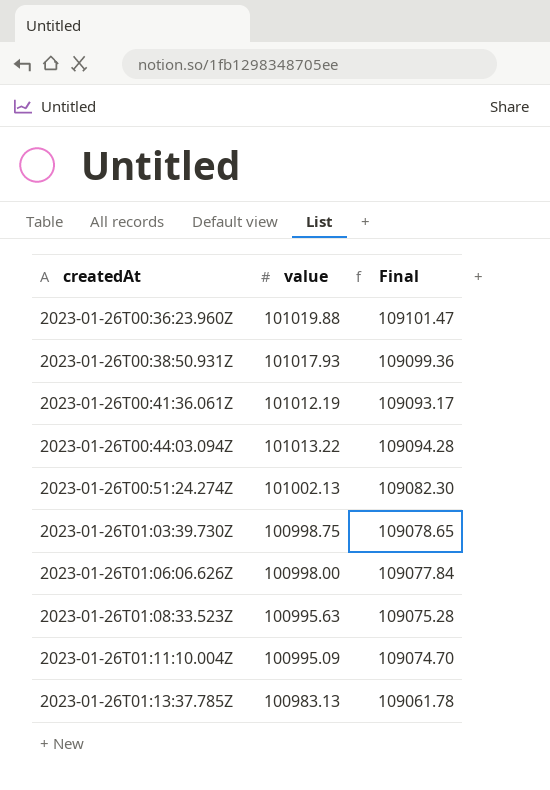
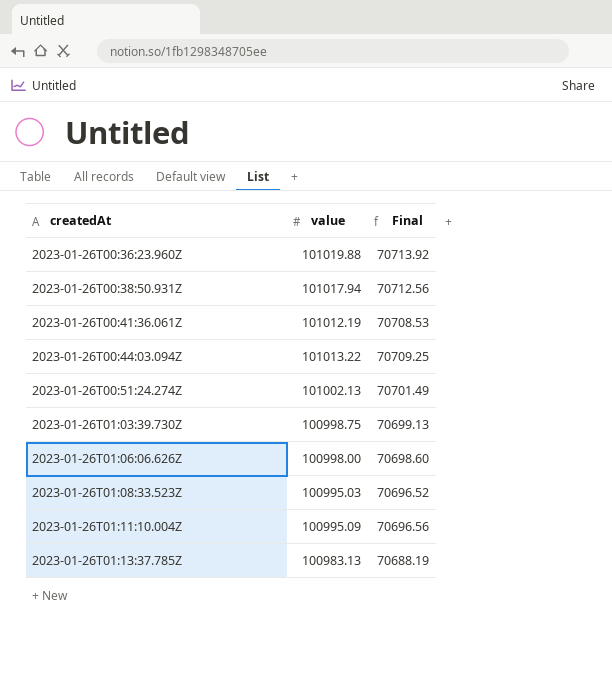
column Final | formula: [value] * 1.08 -> [value] * 0.7
2023-01-26T00:38:50.931Z | value: 101017.93 -> 101017.94
2023-01-26T01:08:33.523Z | value: 100995.63 -> 100995.03

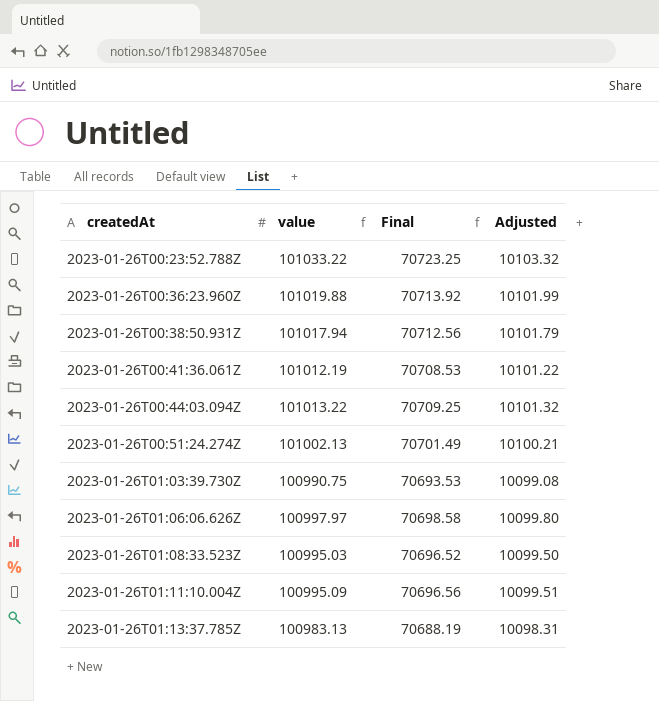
column Adjusted | formula: none -> [value] * 0.1
row 2023-01-26T00:23:52.788Z: none -> 101033.22 | 70723.25 | 10103.32
2023-01-26T01:03:39.730Z | value: 100998.75 -> 100990.75
2023-01-26T01:03:39.730Z | Final: 70699.13 -> 70693.53
2023-01-26T01:06:06.626Z | value: 100998.00 -> 100997.97
2023-01-26T01:06:06.626Z | Final: 70698.60 -> 70698.58

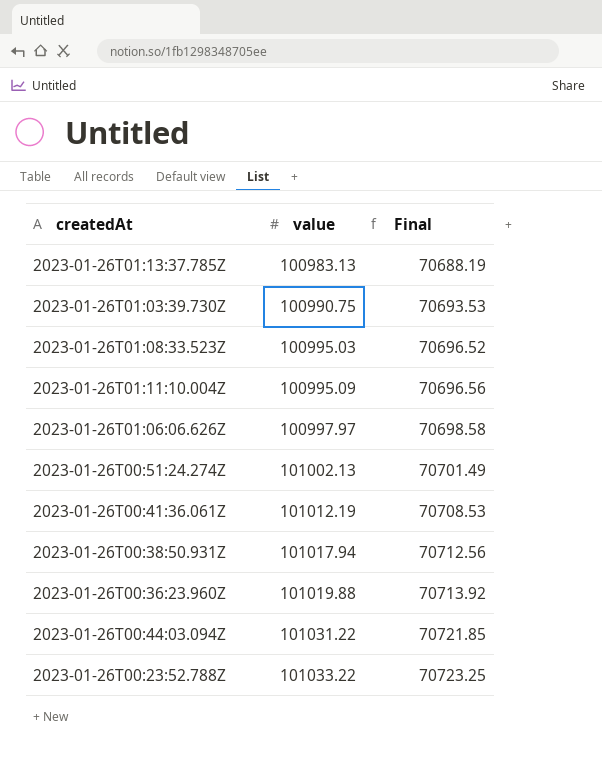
row order: createdAt ascending -> value ascending
column Adjusted | formula: [value] * 0.1 -> none
2023-01-26T00:44:03.094Z | value: 101013.22 -> 101031.22
2023-01-26T00:44:03.094Z | Final: 70709.25 -> 70721.85

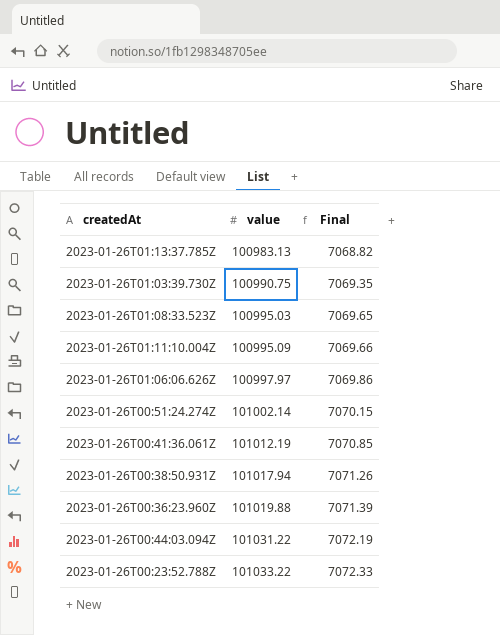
column Final | formula: [value] * 0.7 -> [value] * 0.07
2023-01-26T00:51:24.274Z | value: 101002.13 -> 101002.14

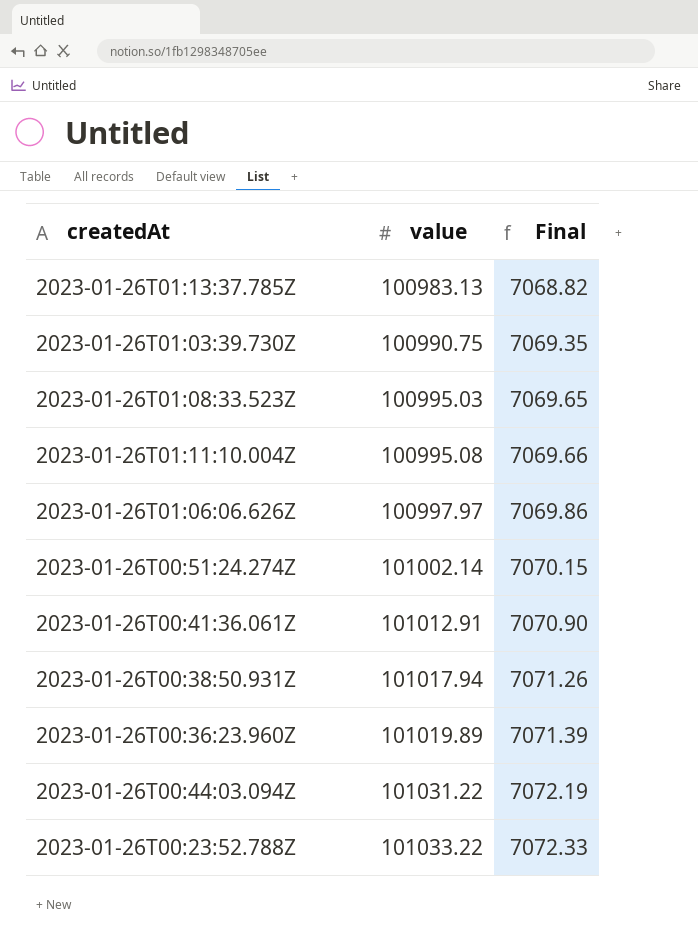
2023-01-26T01:11:10.004Z | value: 100995.09 -> 100995.08
2023-01-26T00:41:36.061Z | value: 101012.19 -> 101012.91
2023-01-26T00:41:36.061Z | Final: 7070.85 -> 7070.90
2023-01-26T00:36:23.960Z | value: 101019.88 -> 101019.89

